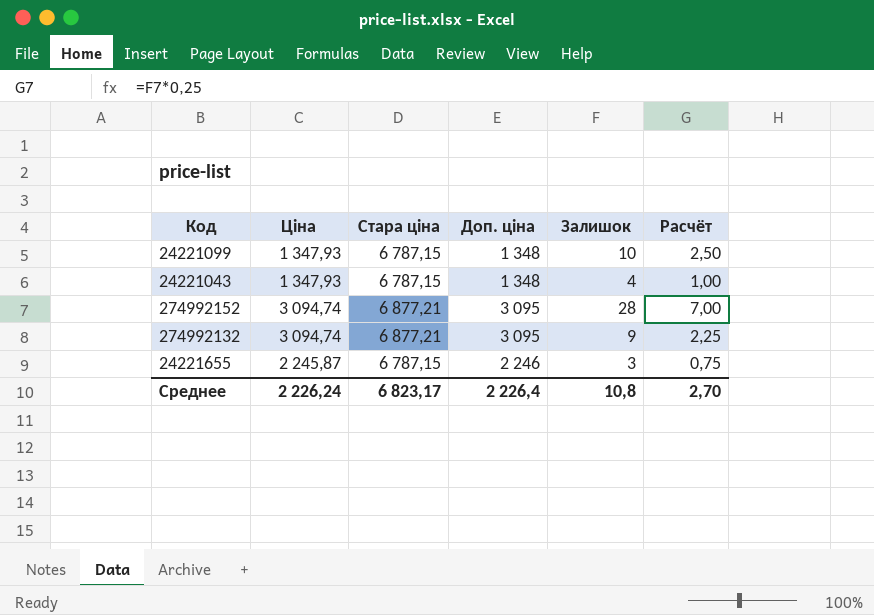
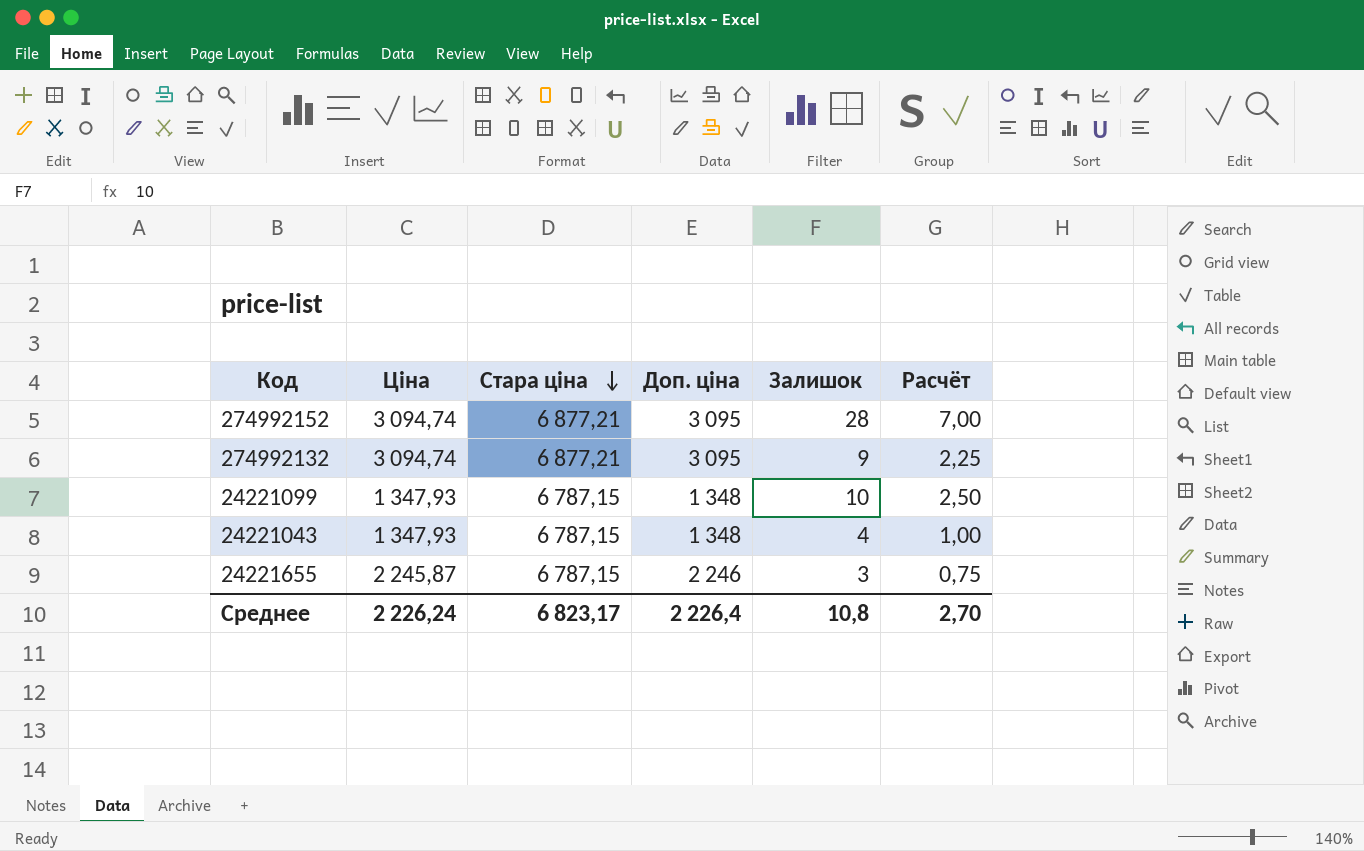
row order: none -> Стара ціна descending

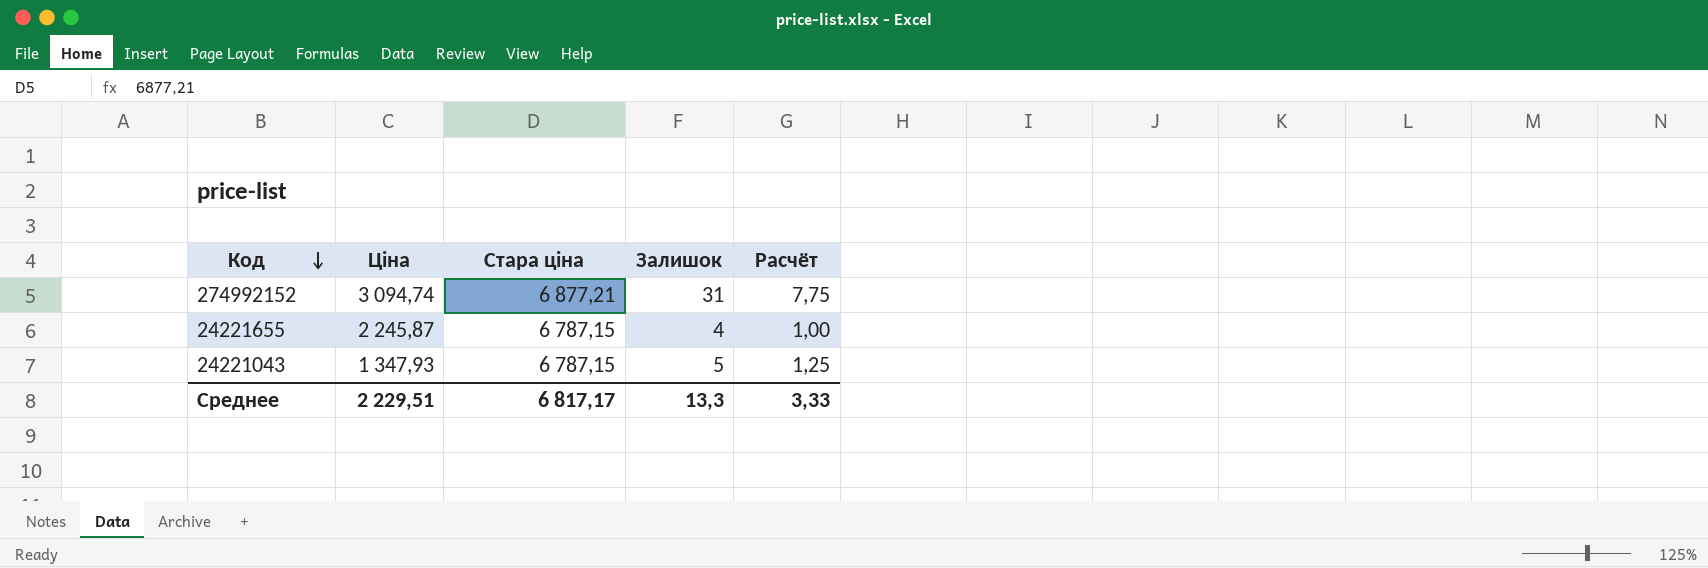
row order: Стара ціна descending -> Код descending
column Доп. ціна | position: 4 -> none
row 274992132: 3 094,74 | 6 877,21 | 3 095 | 9 | 2,25 -> none
row 24221099: 1 347,93 | 6 787,15 | 1 348 | 10 | 2,50 -> none
274992152 | Залишок: 28 -> 31
274992152 | Расчёт: 7,00 -> 7,75
24221655 | Залишок: 3 -> 4
24221655 | Расчёт: 0,75 -> 1,00
24221043 | Залишок: 4 -> 5
24221043 | Расчёт: 1,00 -> 1,25
Среднее | Ціна: 2 226,24 -> 2 229,51
Среднее | Стара ціна: 6 823,17 -> 6 817,17
Среднее | Залишок: 10,8 -> 13,3
Среднее | Расчёт: 2,70 -> 3,33

